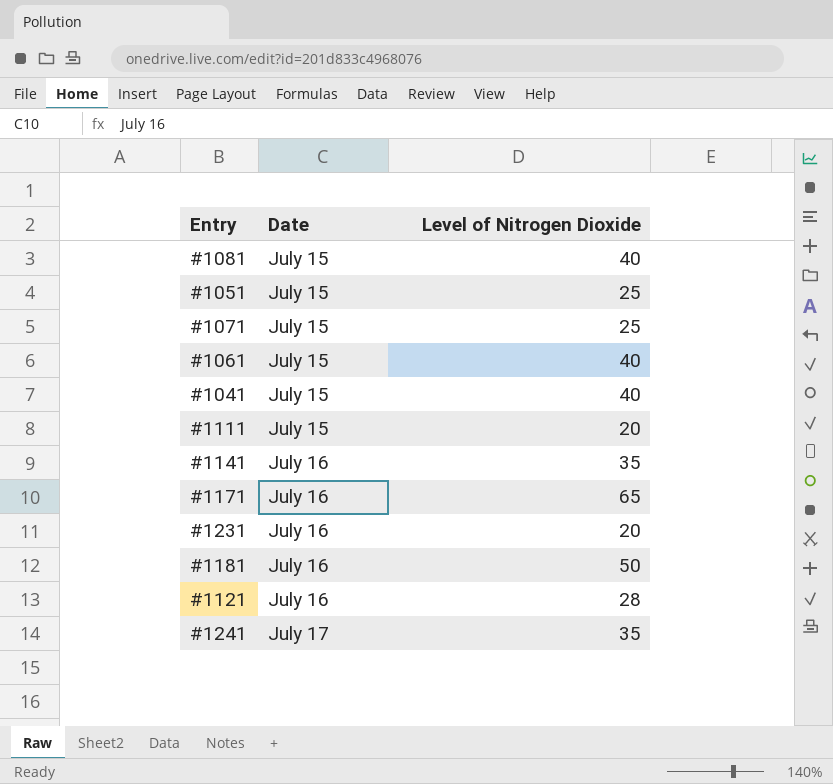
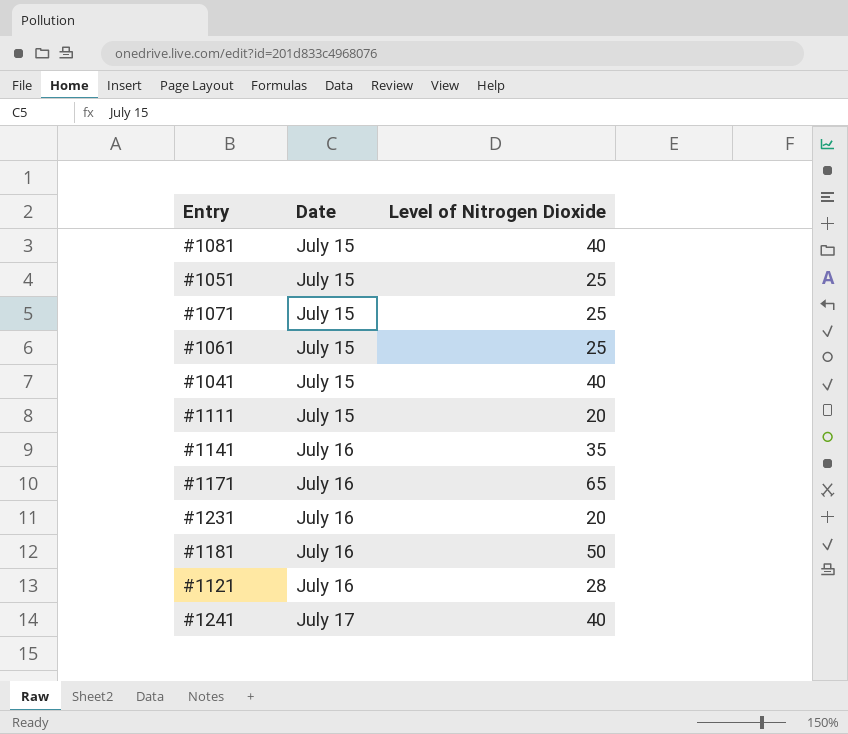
#1061 | Level of Nitrogen Dioxide: 40 -> 25
#1241 | Level of Nitrogen Dioxide: 35 -> 40

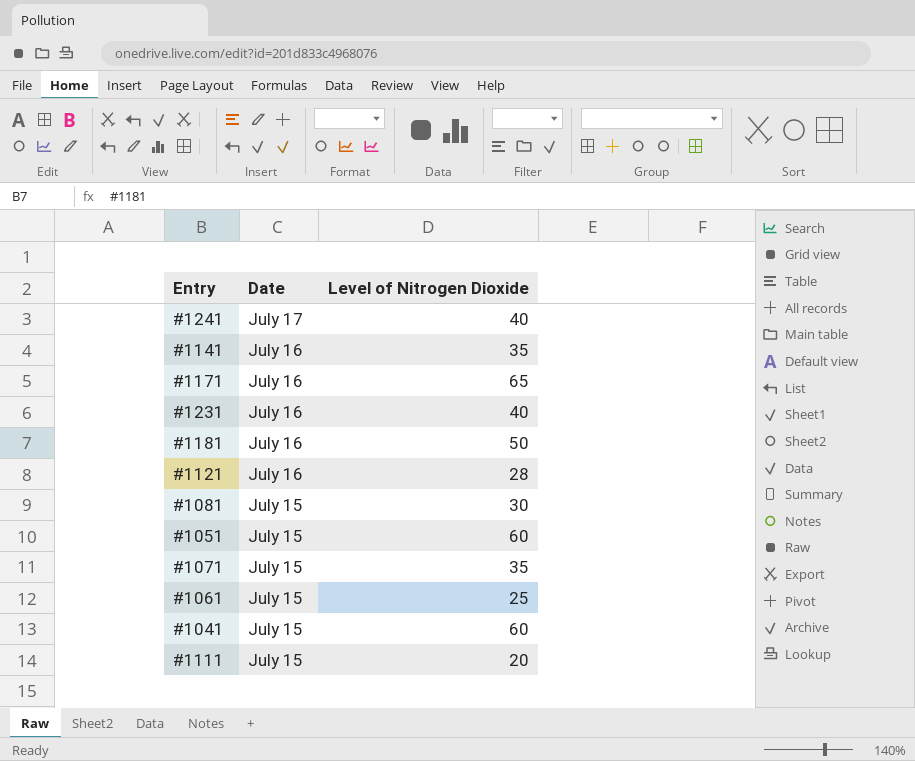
row order: Date ascending -> Date descending
#1231 | Level of Nitrogen Dioxide: 20 -> 40
#1081 | Level of Nitrogen Dioxide: 40 -> 30
#1051 | Level of Nitrogen Dioxide: 25 -> 60
#1071 | Level of Nitrogen Dioxide: 25 -> 35
#1041 | Level of Nitrogen Dioxide: 40 -> 60

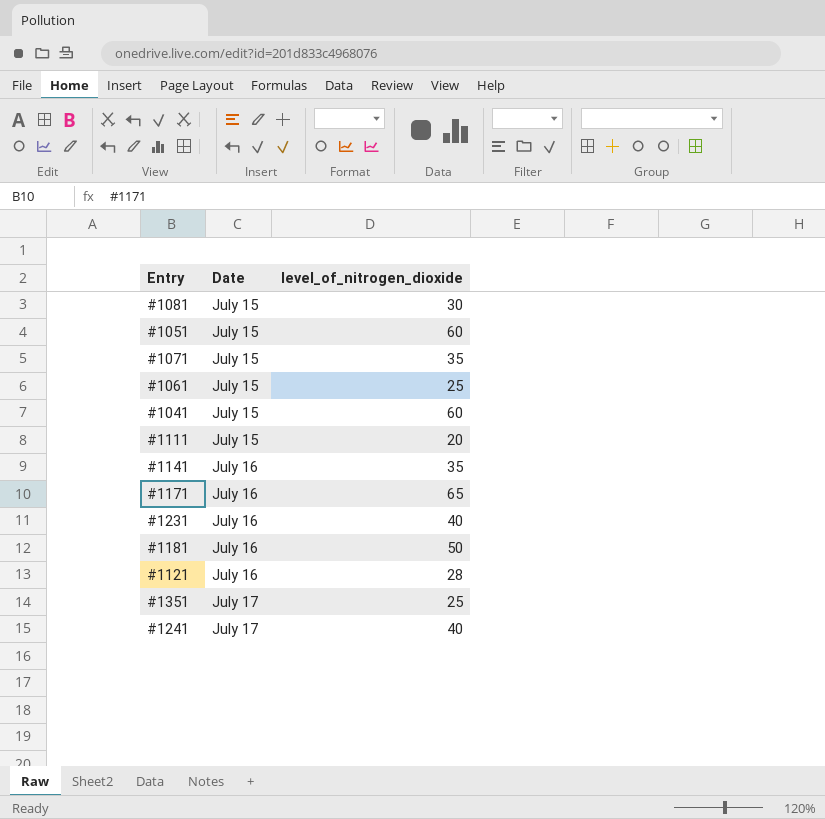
row order: Date descending -> Date ascending
column name: Level of Nitrogen Dioxide -> level_of_nitrogen_dioxide
row #1351: none -> July 17 | 25

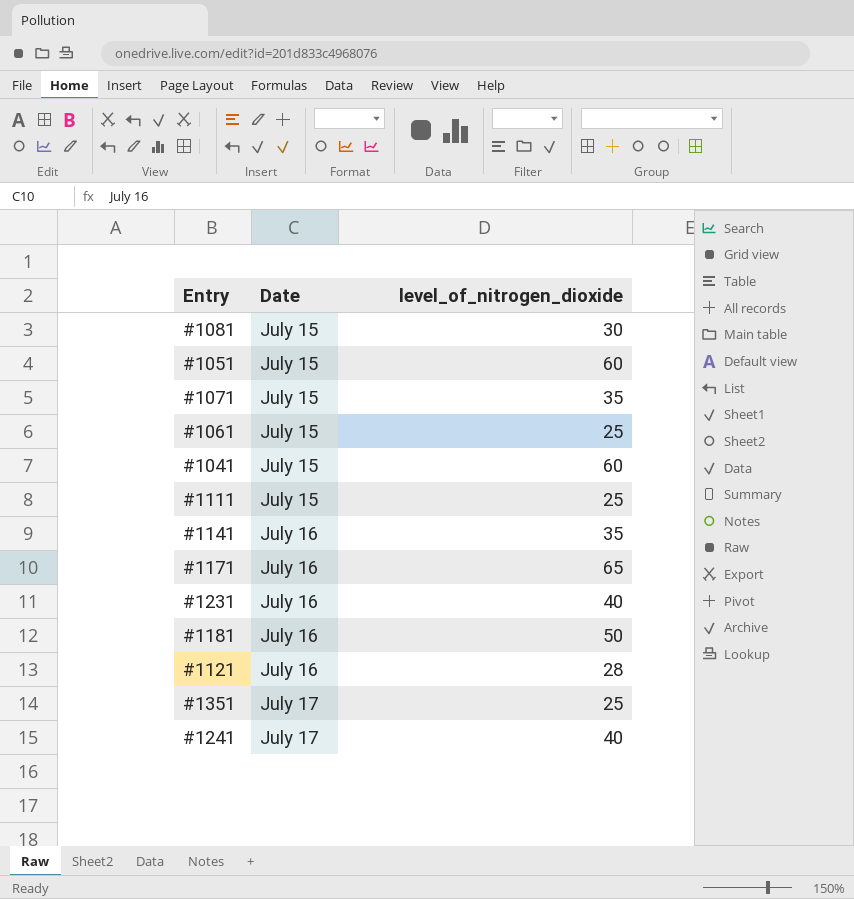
#1111 | level_of_nitrogen_dioxide: 20 -> 25

